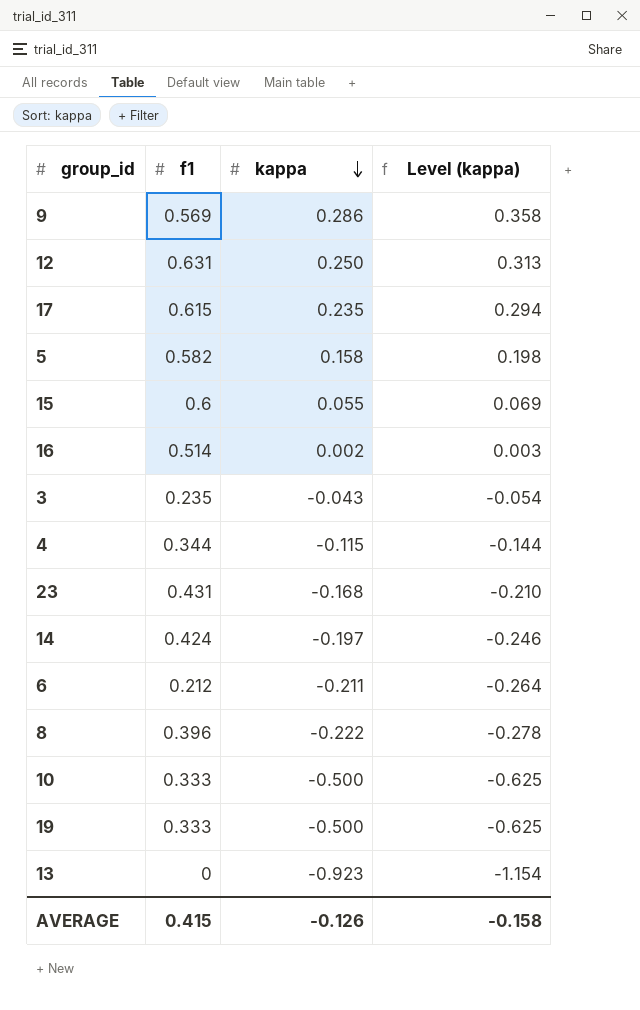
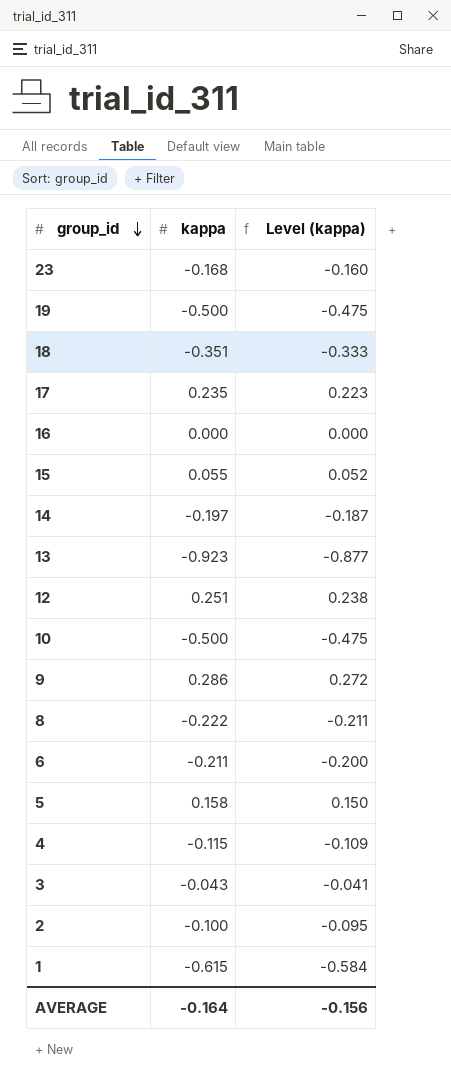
row order: kappa descending -> group_id descending
column f1 | position: 2 -> none
column Level (kappa) | formula: [kappa] * 1.25 -> [kappa] * 0.95
row 18: none -> -0.351 | -0.333
16 | kappa: 0.002 -> 0.000
12 | kappa: 0.250 -> 0.251
row 2: none -> -0.100 | -0.095
row 1: none -> -0.615 | -0.584
AVERAGE | kappa: -0.126 -> -0.164
AVERAGE | Level (kappa): -0.158 -> -0.156

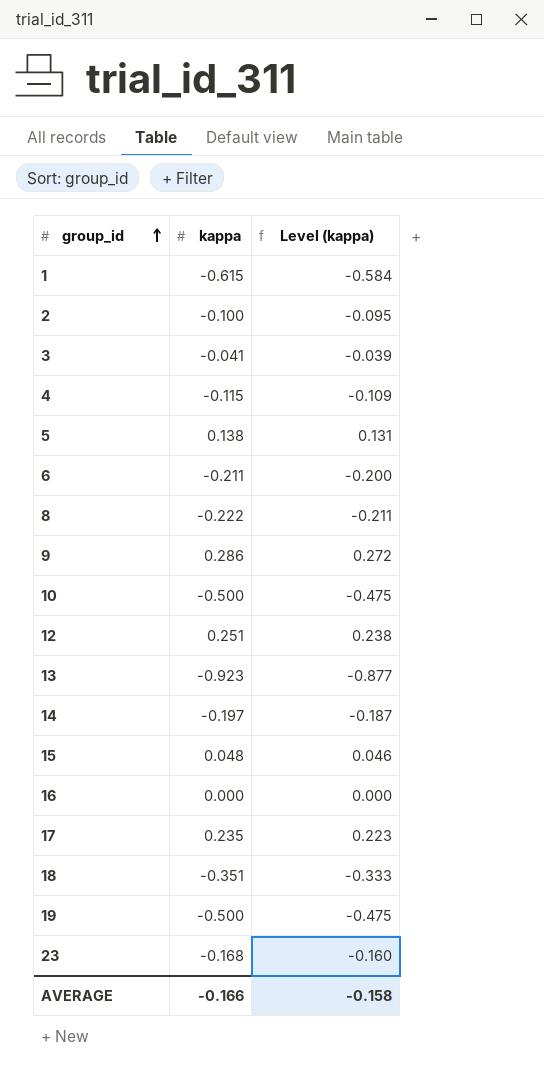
row order: group_id descending -> group_id ascending
3 | kappa: -0.043 -> -0.041
3 | Level (kappa): -0.041 -> -0.039
5 | kappa: 0.158 -> 0.138
5 | Level (kappa): 0.150 -> 0.131
15 | kappa: 0.055 -> 0.048
15 | Level (kappa): 0.052 -> 0.046
AVERAGE | kappa: -0.164 -> -0.166
AVERAGE | Level (kappa): -0.156 -> -0.158

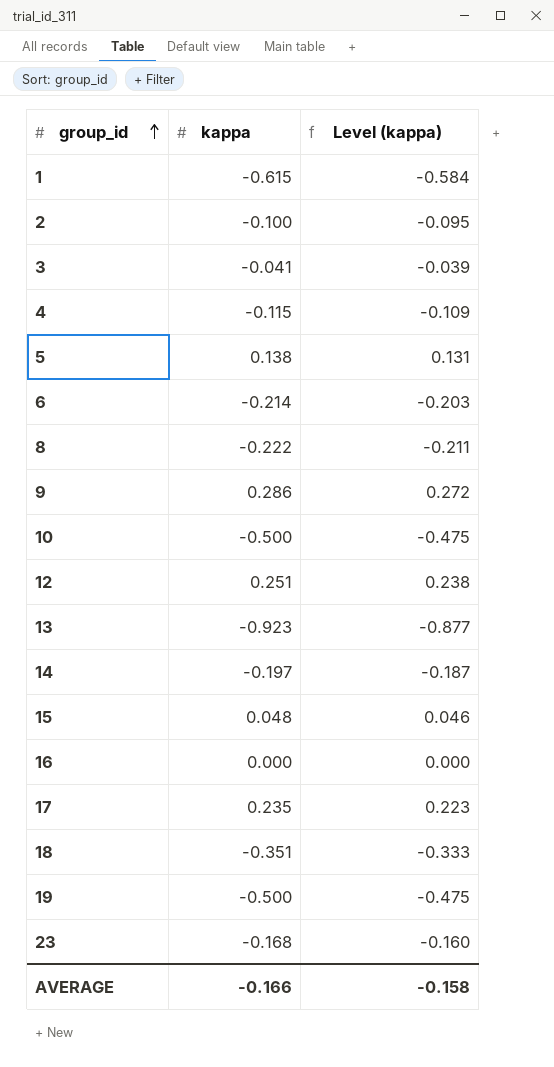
6 | kappa: -0.211 -> -0.214
6 | Level (kappa): -0.200 -> -0.203

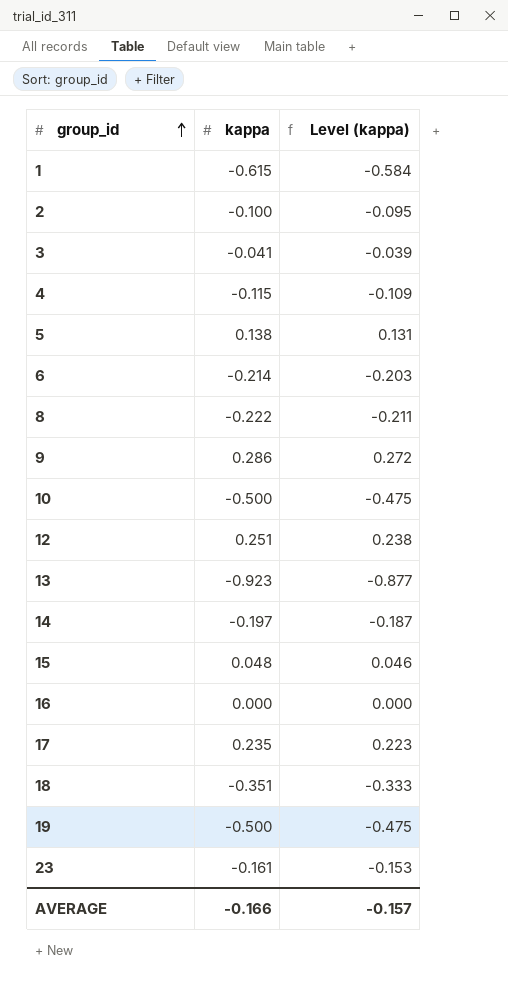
23 | kappa: -0.168 -> -0.161
23 | Level (kappa): -0.160 -> -0.153
AVERAGE | Level (kappa): -0.158 -> -0.157

